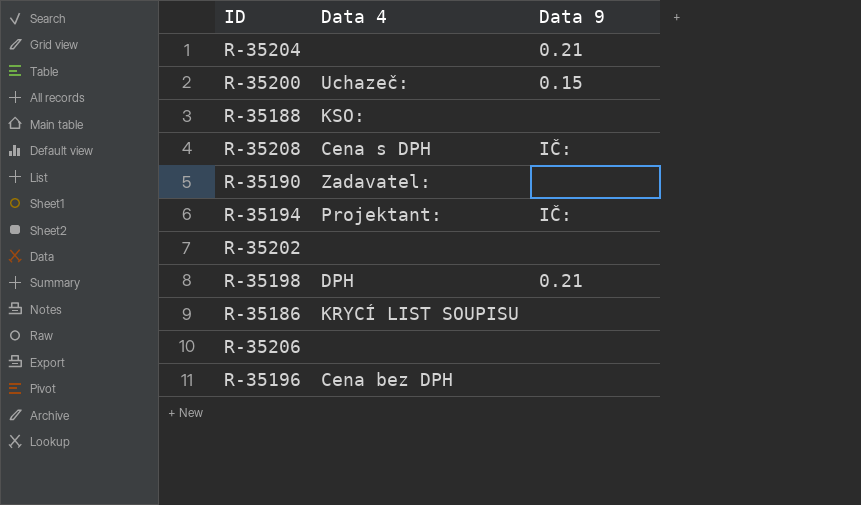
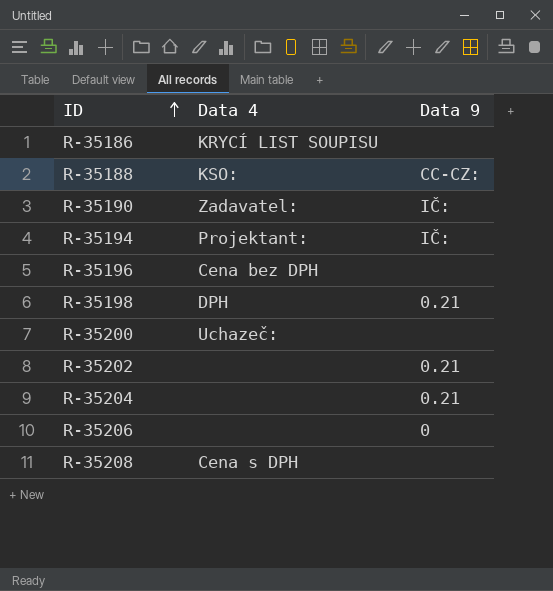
row order: none -> ID ascending
R-35188 | Data 9: none -> CC-CZ:
R-35190 | Data 9: none -> IČ:
R-35200 | Data 9: 0.15 -> none
R-35202 | Data 9: none -> 0.21
R-35206 | Data 9: none -> 0
R-35208 | Data 9: IČ: -> none

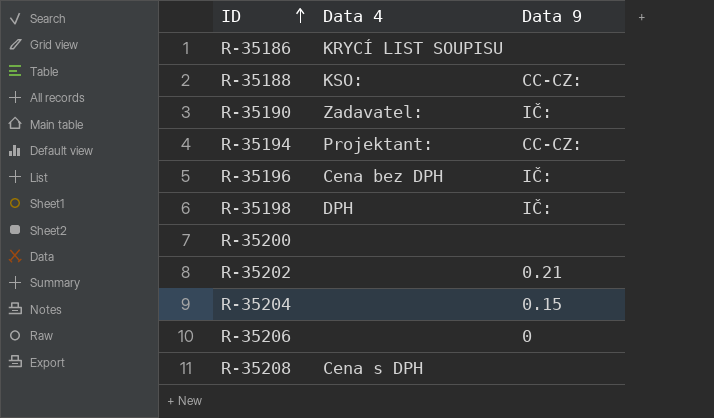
R-35194 | Data 9: IČ: -> CC-CZ:
R-35196 | Data 9: none -> IČ:
R-35198 | Data 9: 0.21 -> IČ:
R-35200 | Data 4: Uchazeč: -> none
R-35204 | Data 9: 0.21 -> 0.15

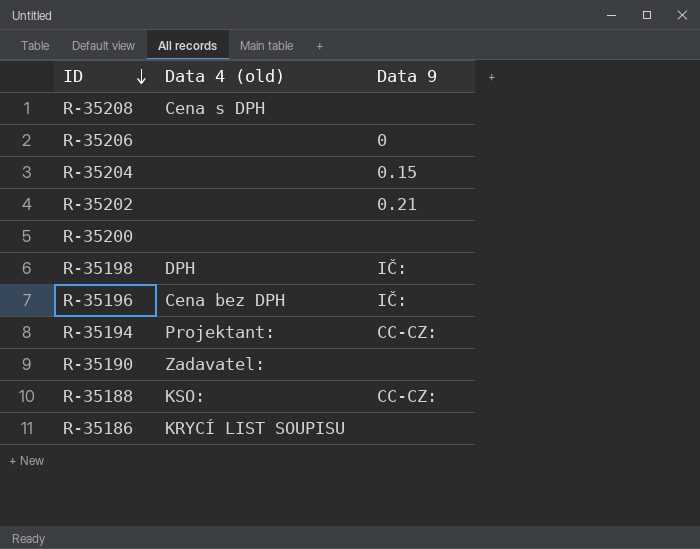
row order: ID ascending -> ID descending
column name: Data 4 -> Data 4 (old)
R-35190 | Data 9: IČ: -> none

